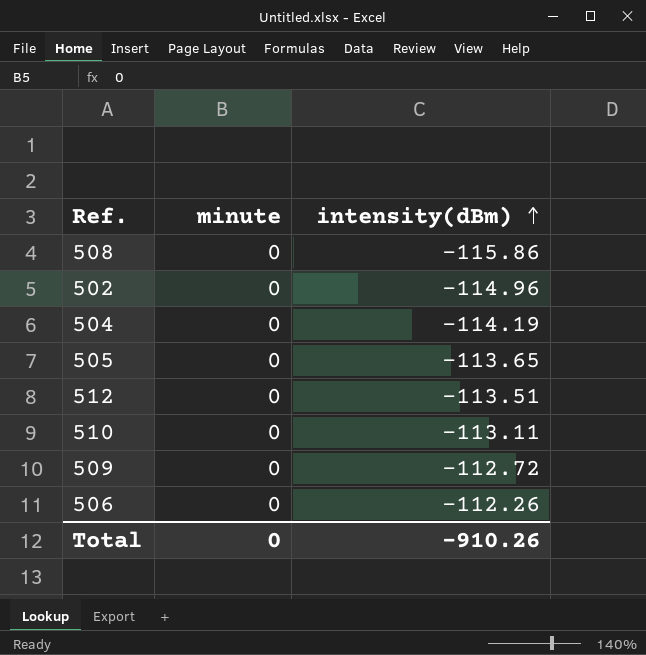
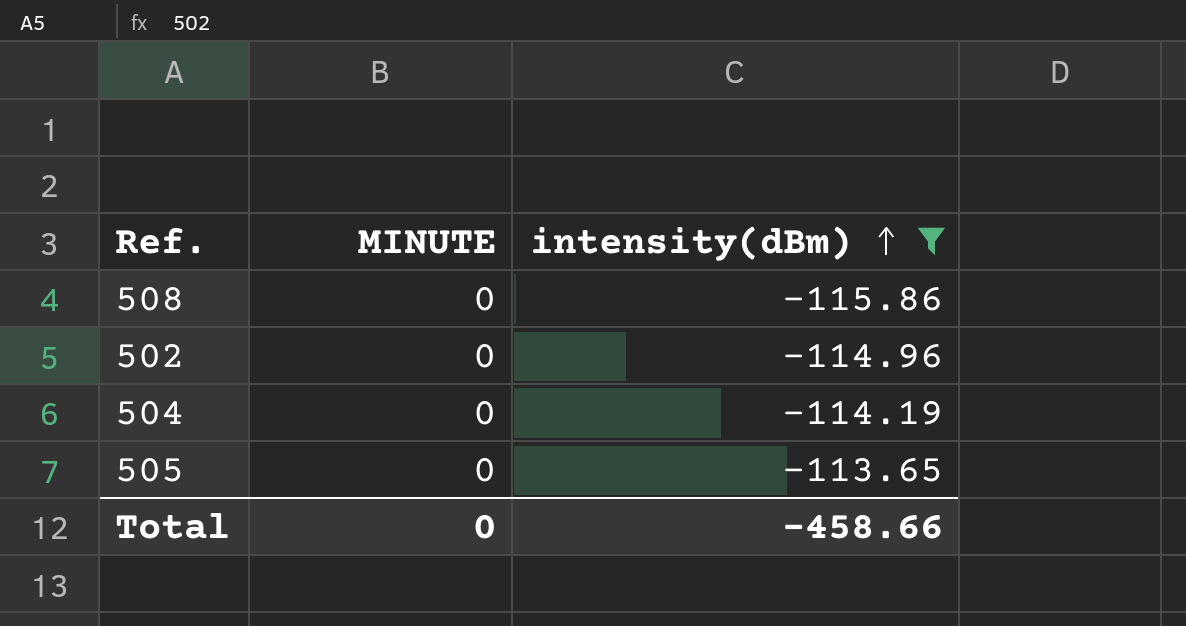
filter: none -> intensity(dBm) <= -113.65
column name: minute -> MINUTE
Total | intensity(dBm): -910.26 -> -458.66

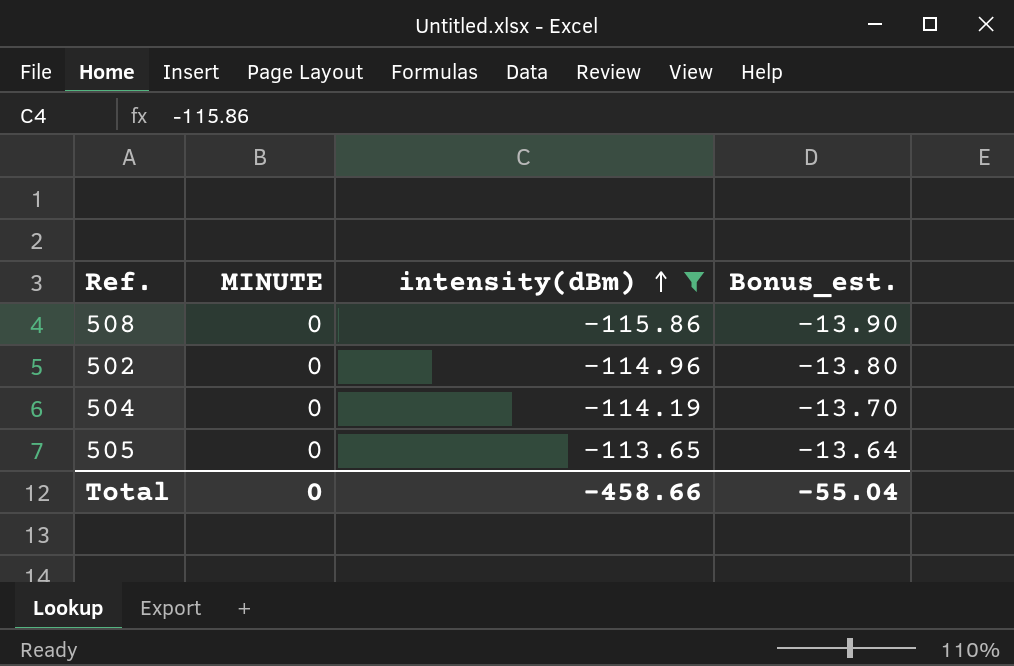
column Bonus_est. | formula: none -> [intensity(dBm)] * 0.12

